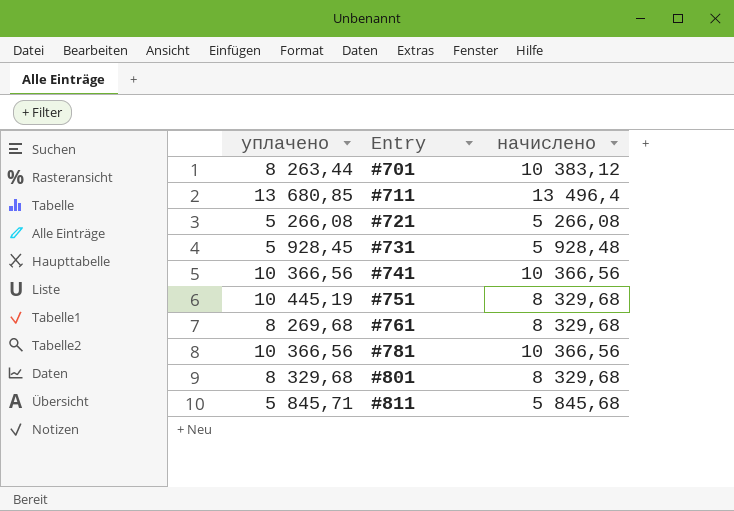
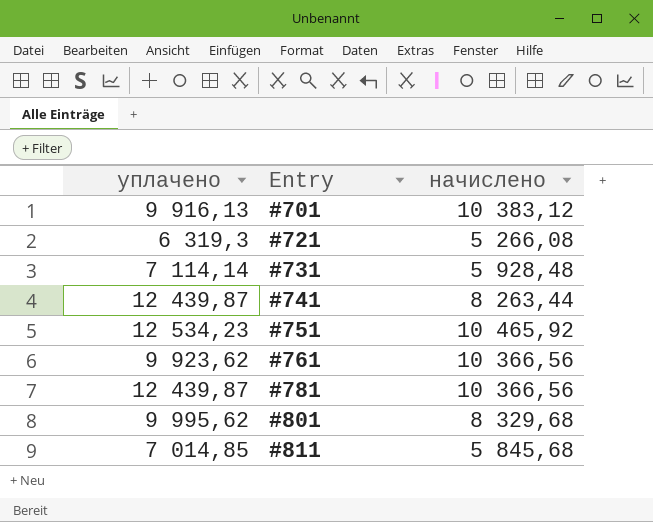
row #711: 13 680,85 | 13 496,4 -> none
#701 | уплачено: 8 263,44 -> 9 916,13
#721 | уплачено: 5 266,08 -> 6 319,3
#731 | уплачено: 5 928,45 -> 7 114,14
#741 | уплачено: 10 366,56 -> 12 439,87
#741 | начислено: 10 366,56 -> 8 263,44
#751 | уплачено: 10 445,19 -> 12 534,23
#751 | начислено: 8 329,68 -> 10 465,92
#761 | уплачено: 8 269,68 -> 9 923,62
#761 | начислено: 8 329,68 -> 10 366,56
#781 | уплачено: 10 366,56 -> 12 439,87
#801 | уплачено: 8 329,68 -> 9 995,62
#811 | уплачено: 5 845,71 -> 7 014,85

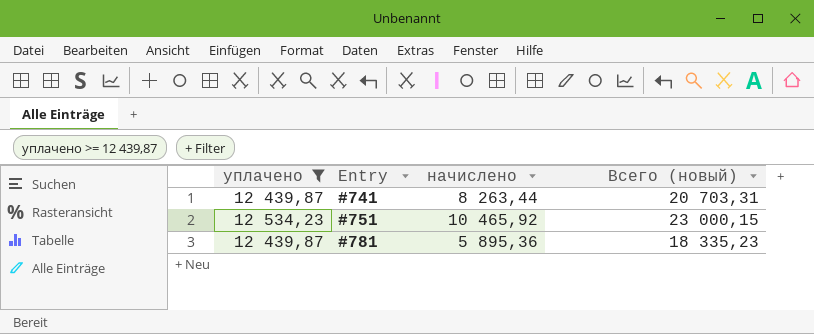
filter: none -> уплачено >= 12 439,87
column Всего (новый) | formula: none -> [уплачено] + [начислено]
#781 | начислено: 10 366,56 -> 5 895,36

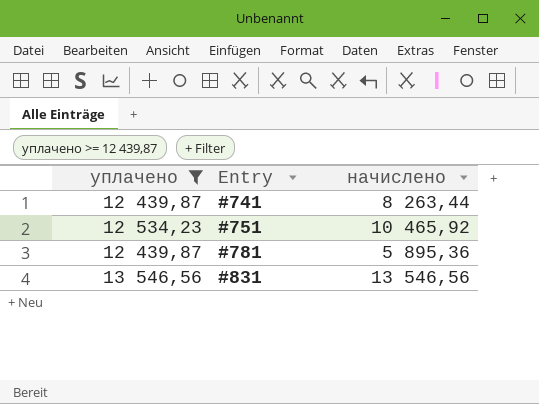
column Всего (новый) | formula: [уплачено] + [начислено] -> none
row #831: none -> 13 546,56 | 13 546,56

